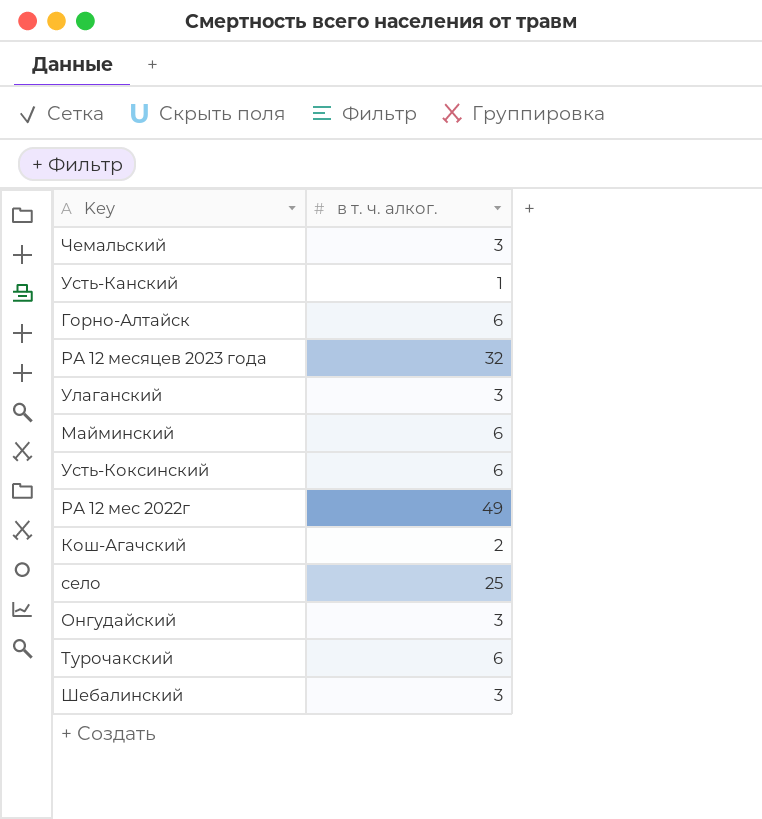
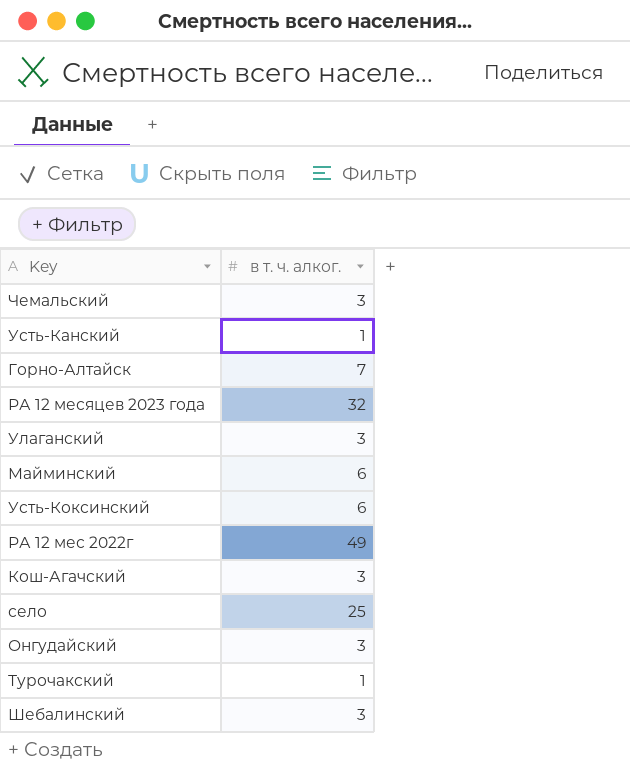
Горно-Алтайск | в т. ч. алког.: 6 -> 7
Кош-Агачский | в т. ч. алког.: 2 -> 3
Турочакский | в т. ч. алког.: 6 -> 1

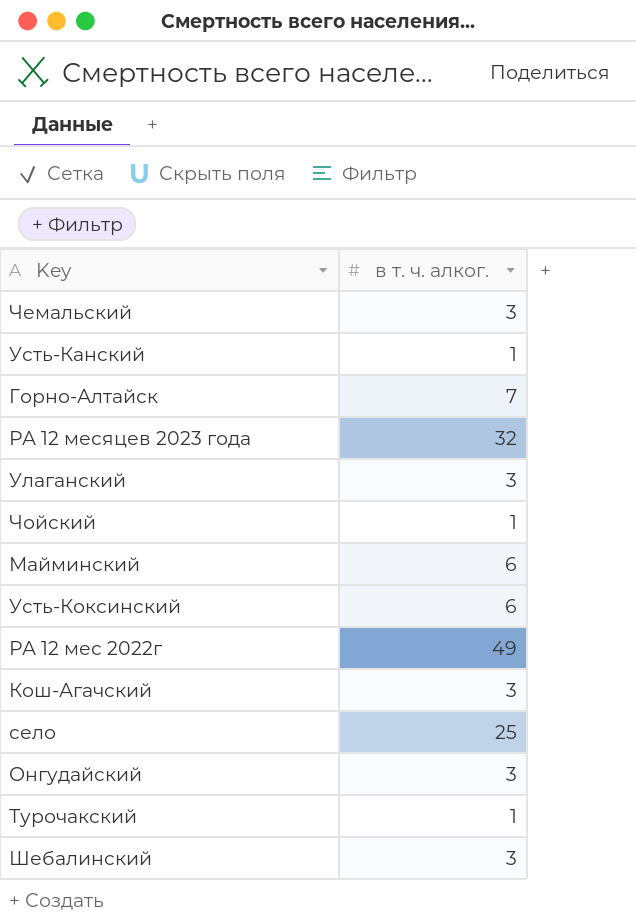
row Чойский: none -> 1

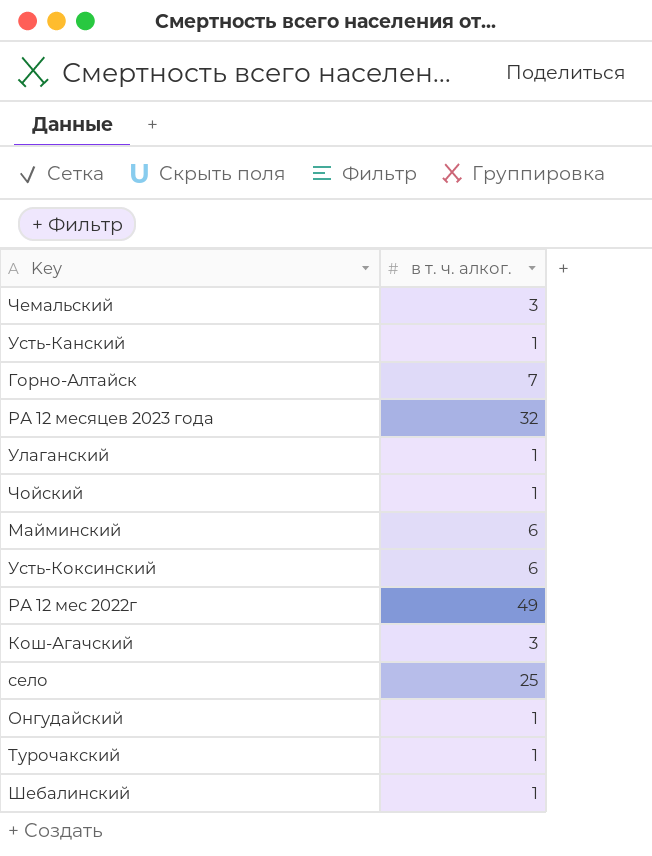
Улаганский | в т. ч. алког.: 3 -> 1
Онгудайский | в т. ч. алког.: 3 -> 1
Шебалинский | в т. ч. алког.: 3 -> 1

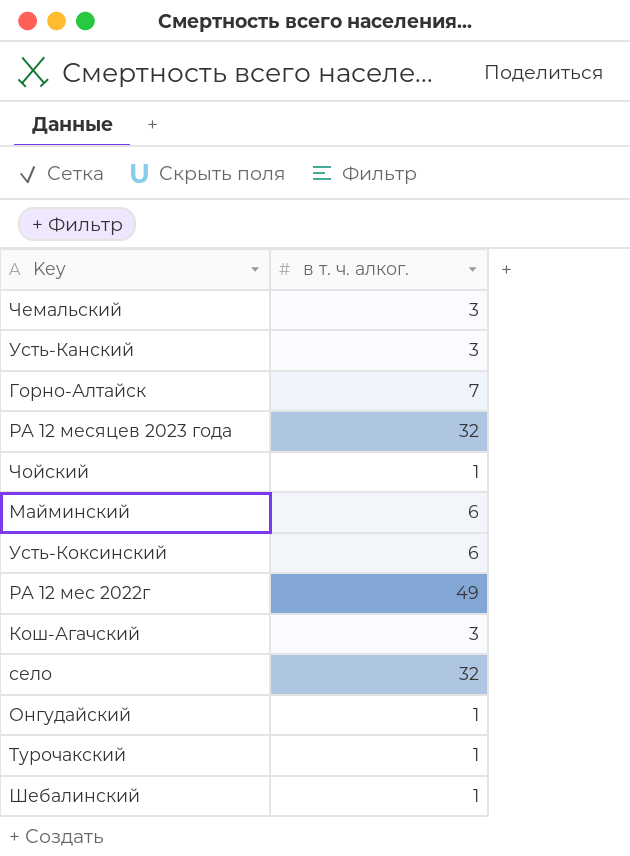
row Улаганский: 1 -> none
Усть-Канский | в т. ч. алког.: 1 -> 3
село | в т. ч. алког.: 25 -> 32

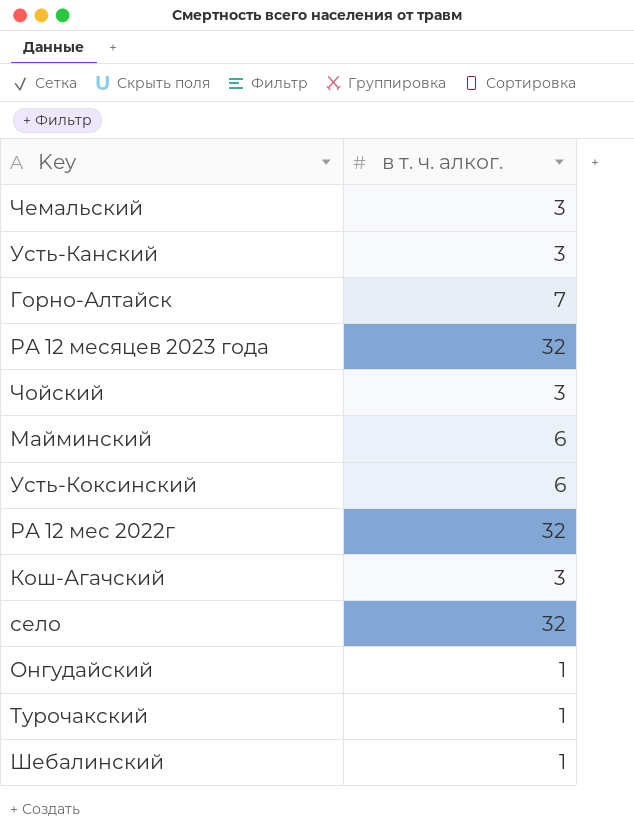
Чойский | в т. ч. алког.: 1 -> 3
РА 12 мес 2022г | в т. ч. алког.: 49 -> 32

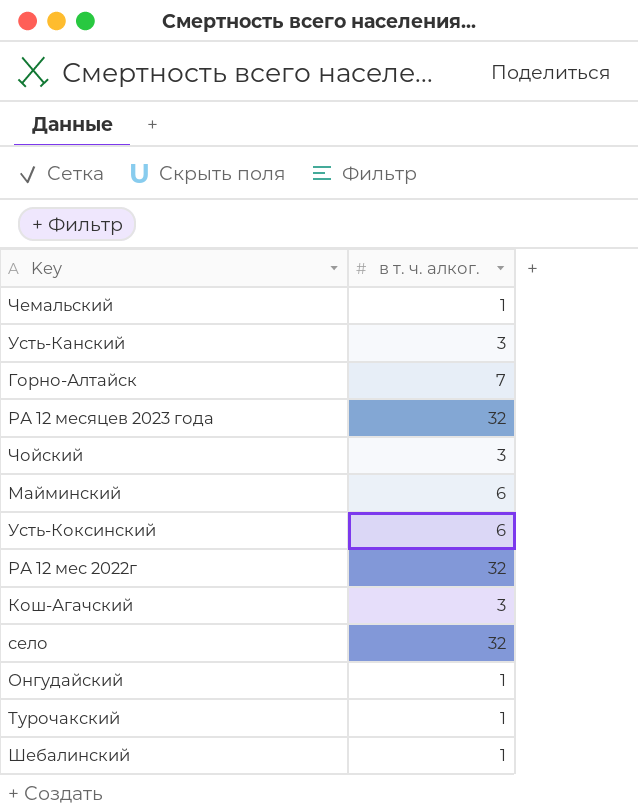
Чемальский | в т. ч. алког.: 3 -> 1

